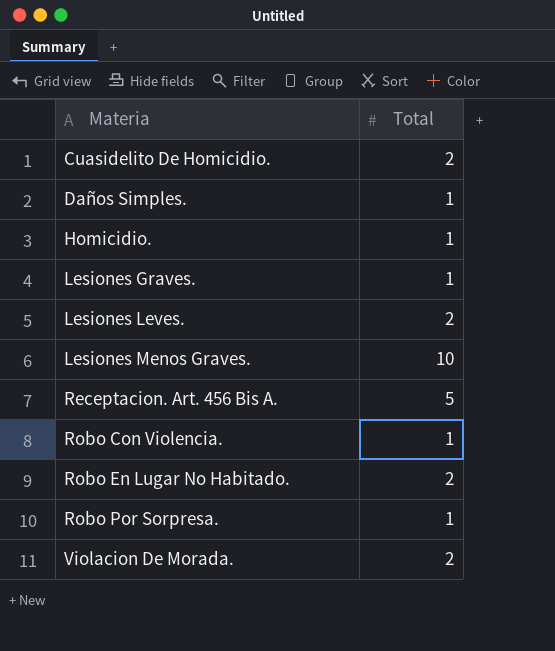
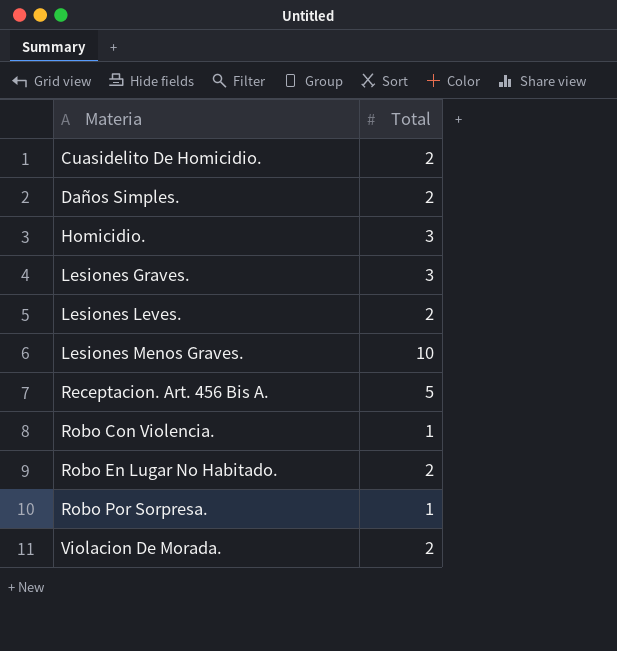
Daños Simples. | Total: 1 -> 2
Homicidio. | Total: 1 -> 3
Lesiones Graves. | Total: 1 -> 3

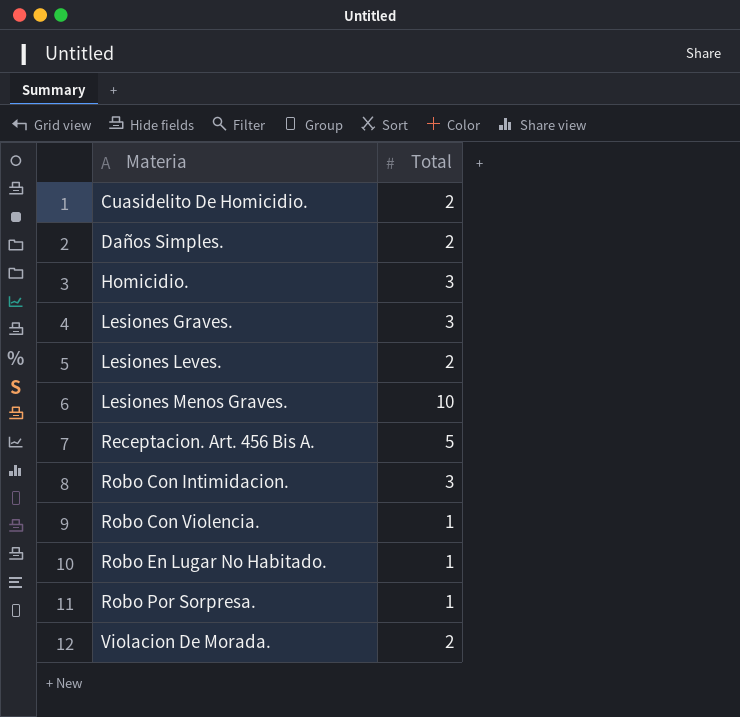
row Robo Con Intimidacion.: none -> 3
Robo En Lugar No Habitado. | Total: 2 -> 1

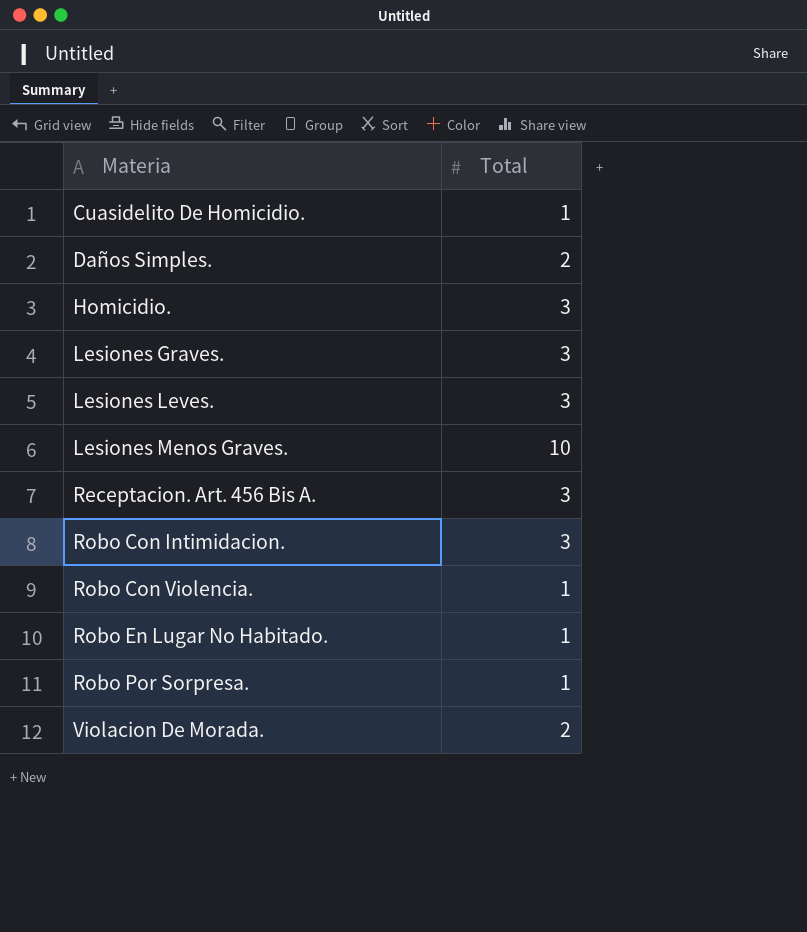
Cuasidelito De Homicidio. | Total: 2 -> 1
Lesiones Leves. | Total: 2 -> 3
Receptacion. Art. 456 Bis A. | Total: 5 -> 3

